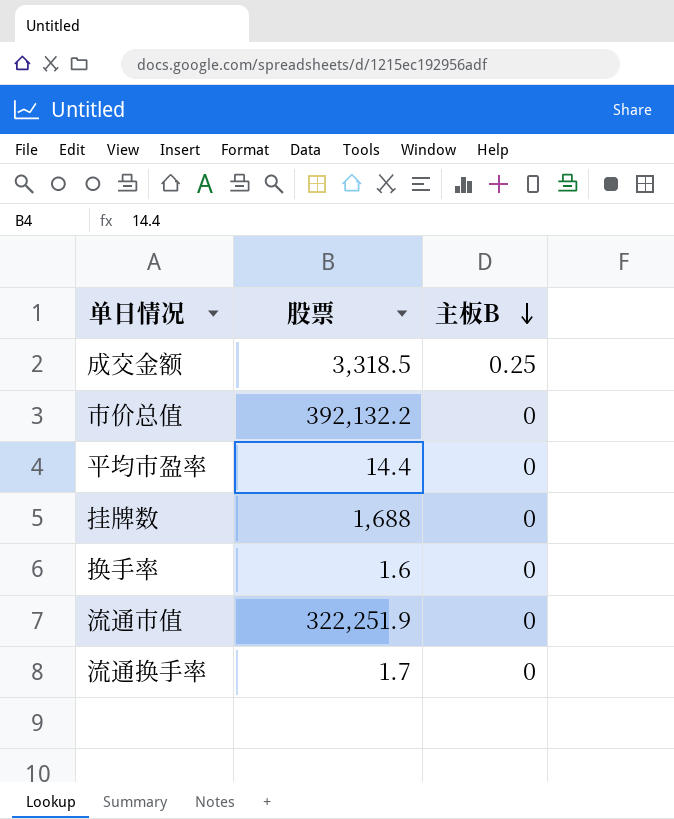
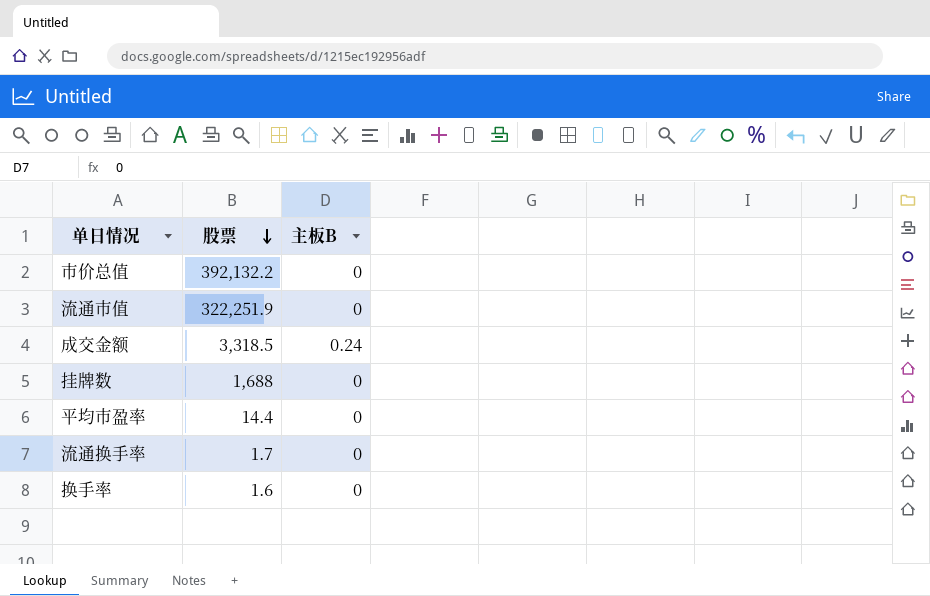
row order: 主板B descending -> 股票 descending
成交金额 | 主板B: 0.25 -> 0.24

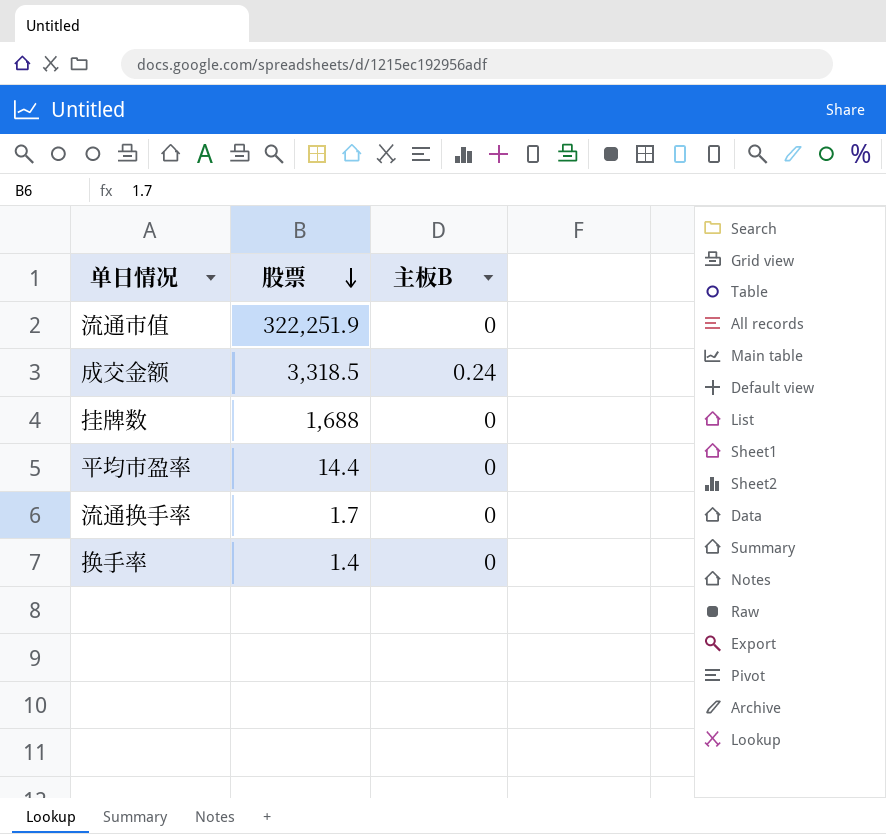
row 市价总值: 392,132.2 | 0 -> none
换手率 | 股票: 1.6 -> 1.4

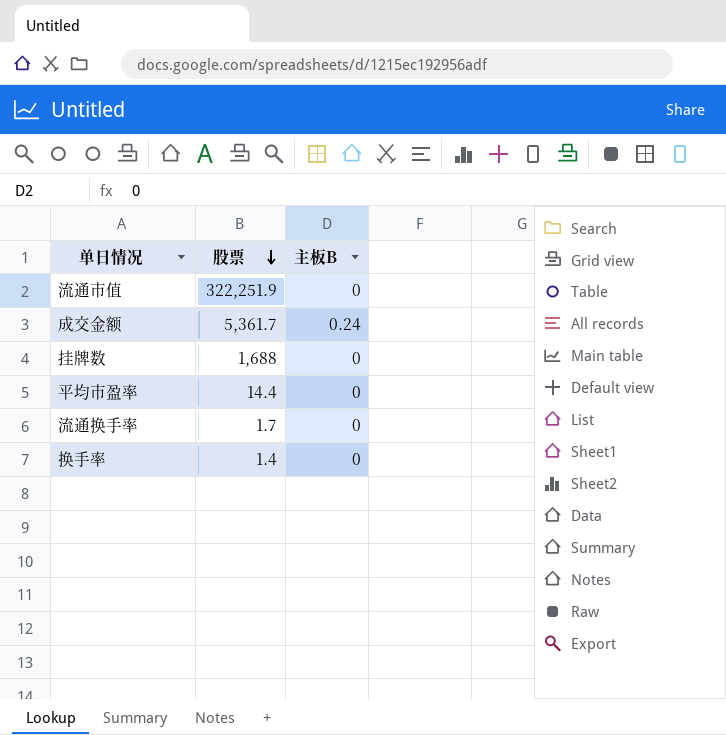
成交金额 | 股票: 3,318.5 -> 5,361.7

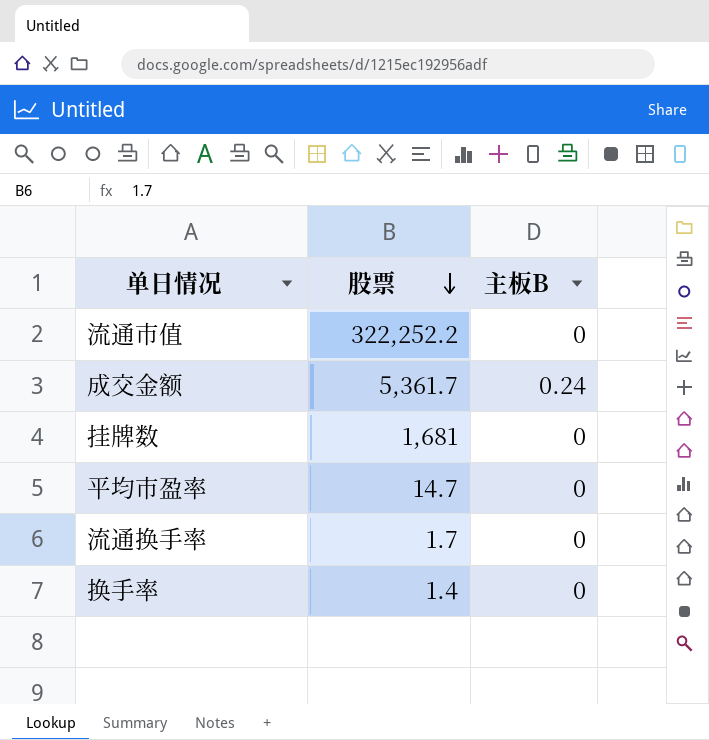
流通市值 | 股票: 322,251.9 -> 322,252.2
挂牌数 | 股票: 1,688 -> 1,681
平均市盈率 | 股票: 14.4 -> 14.7

